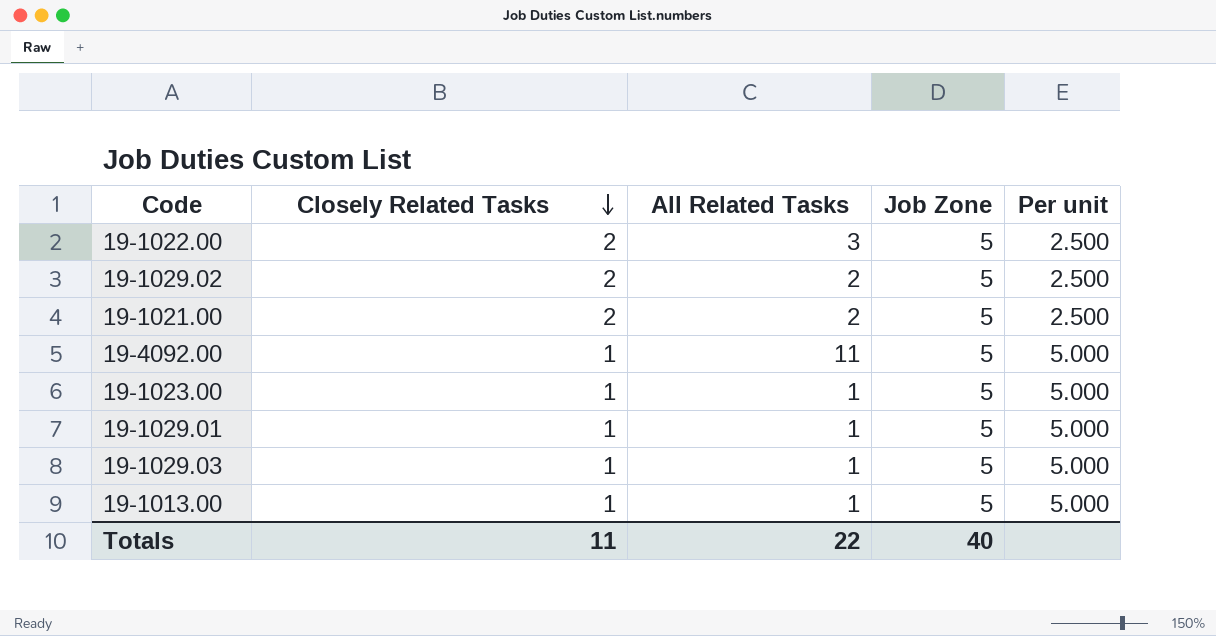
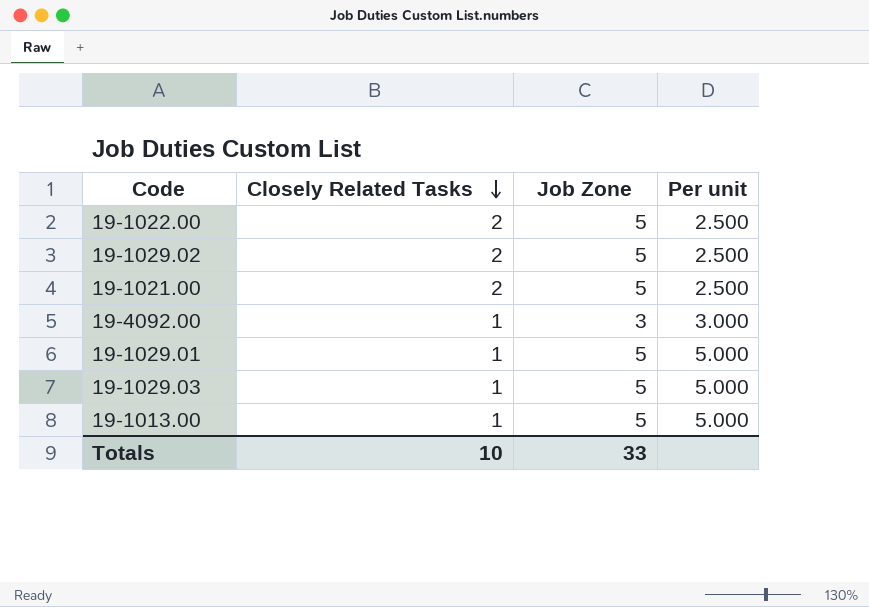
column All Related Tasks | position: 3 -> none
row 19-1023.00: 1 | 1 | 5 | 5.000 -> none
19-4092.00 | Job Zone: 5 -> 3
19-4092.00 | Per unit: 5.000 -> 3.000
Totals | Closely Related Tasks: 11 -> 10
Totals | Job Zone: 40 -> 33

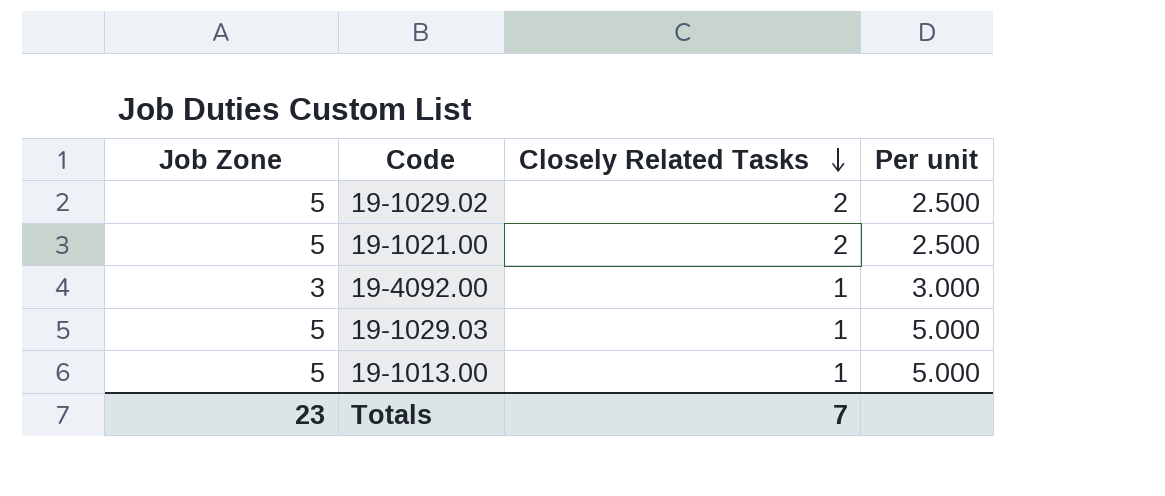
column Job Zone | position: 3 -> 1
row 19-1022.00: 2 | 5 | 2.500 -> none
row 19-1029.01: 1 | 5 | 5.000 -> none
Totals | Job Zone: 33 -> 23
Totals | Closely Related Tasks: 10 -> 7

